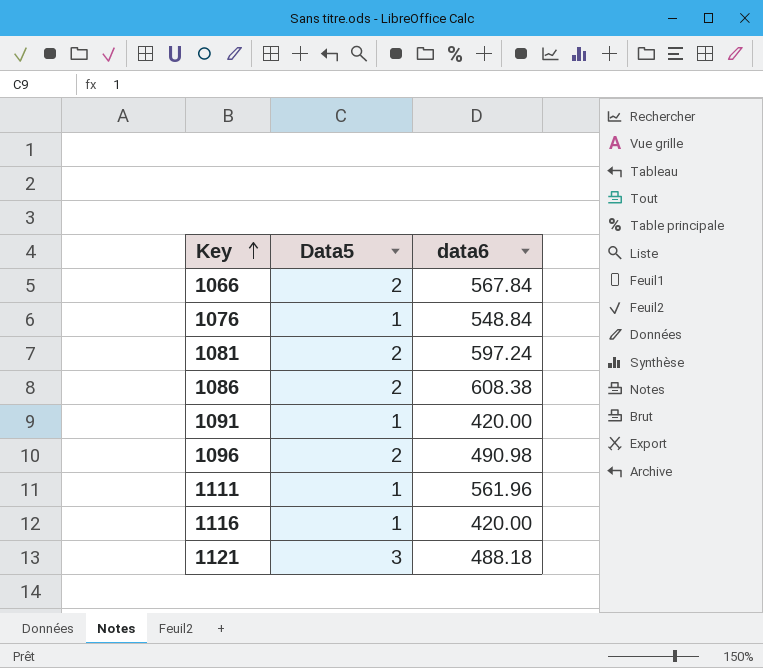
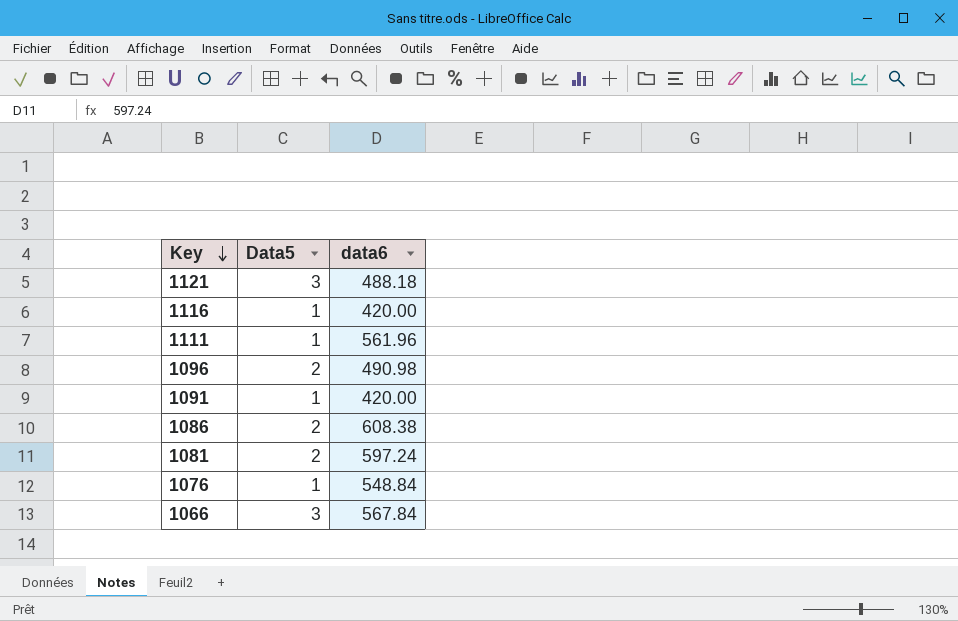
row order: Key ascending -> Key descending
1066 | Data5: 2 -> 3

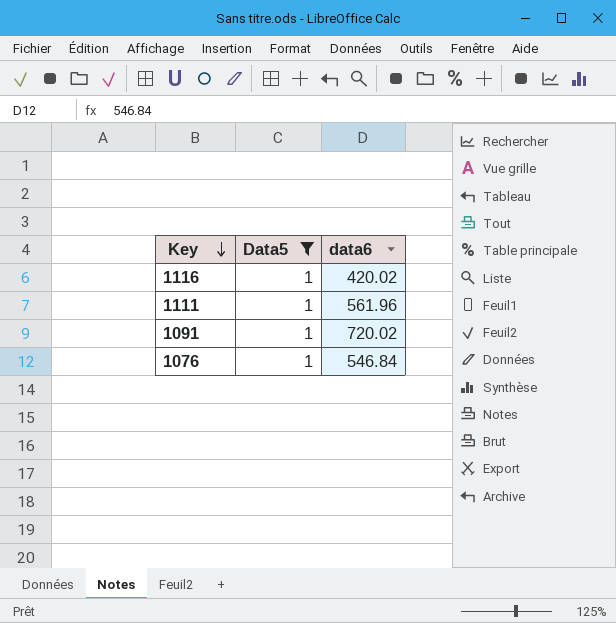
filter: none -> Data5 = 1
1116 | data6: 420.00 -> 420.02
1091 | data6: 420.00 -> 720.02
1076 | data6: 548.84 -> 546.84

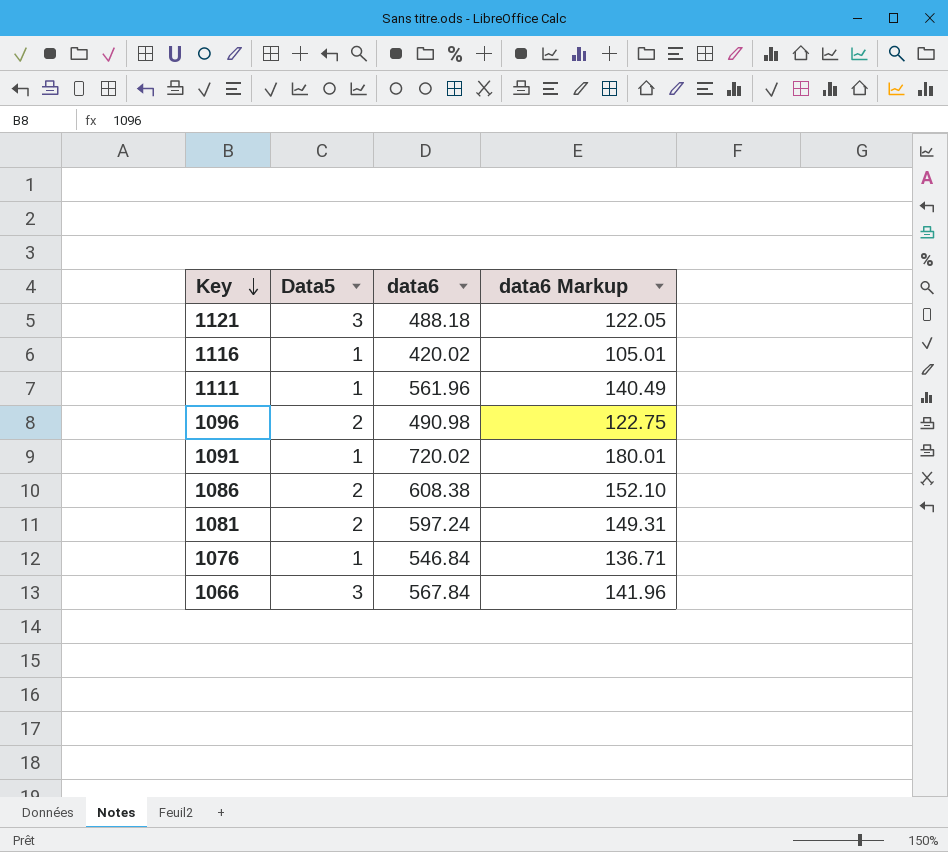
filter: Data5 = 1 -> none
column data6 Markup | formula: none -> [data6] * 0.25

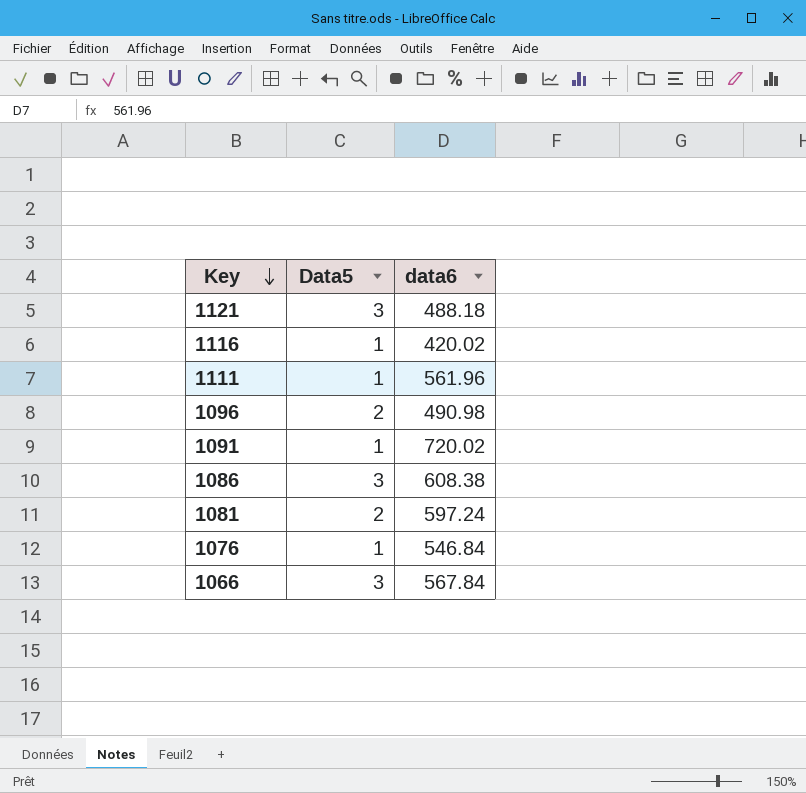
column data6 Markup | formula: [data6] * 0.25 -> none
1086 | Data5: 2 -> 3

